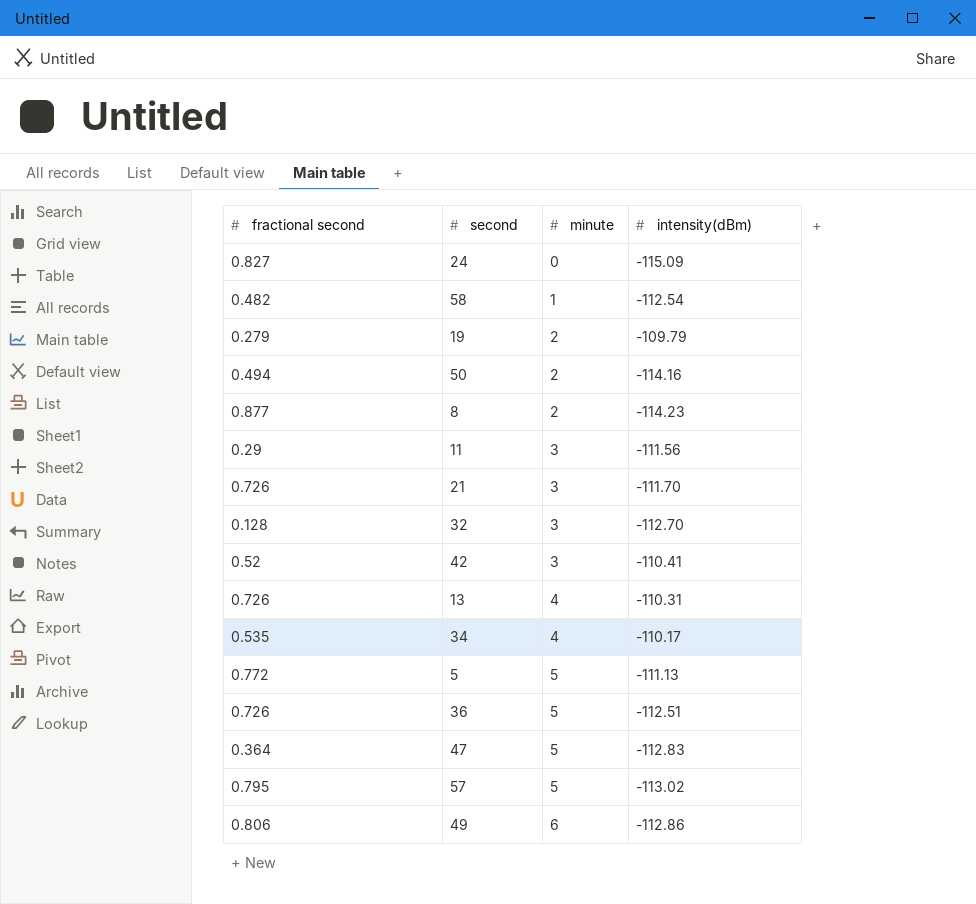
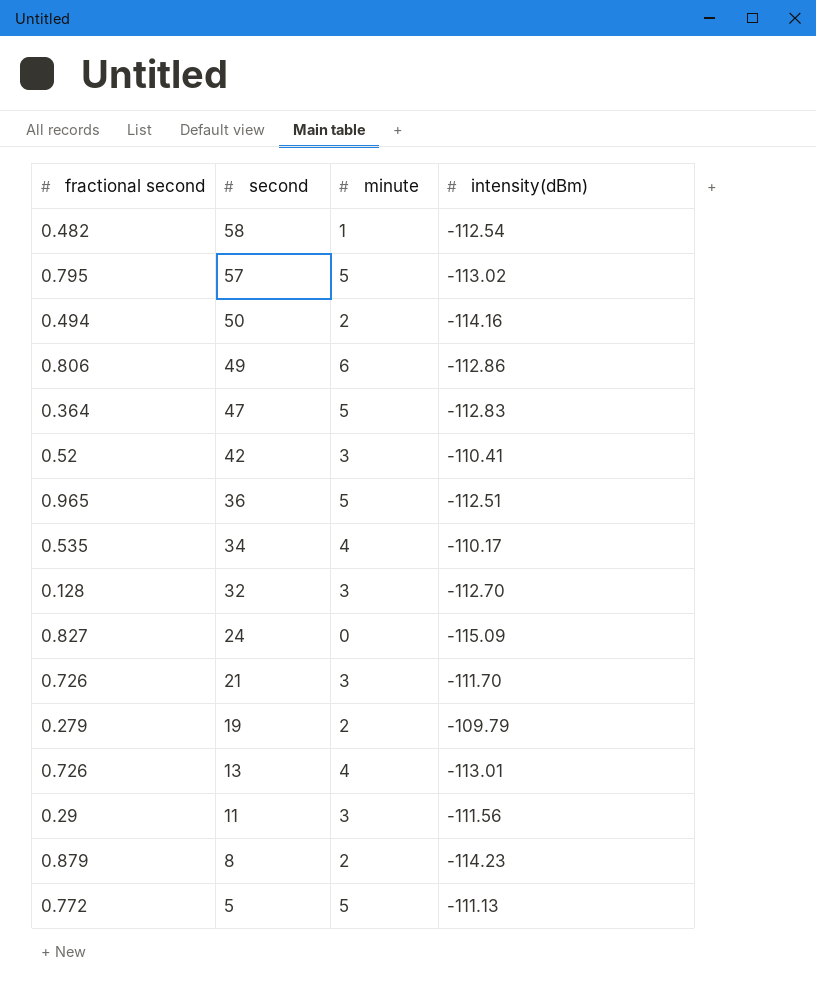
row order: minute ascending -> second descending
36 | fractional second: 0.726 -> 0.965
13 | intensity(dBm): -110.31 -> -113.01
8 | fractional second: 0.877 -> 0.879

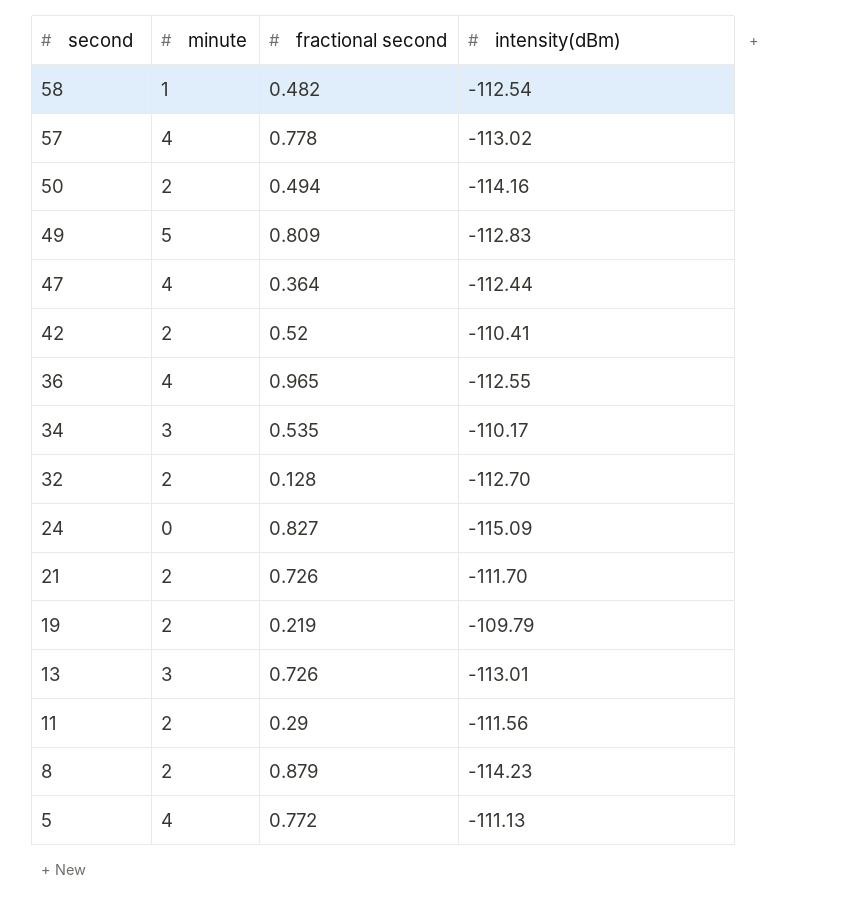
column fractional second | position: 1 -> 3
57 | minute: 5 -> 4
57 | fractional second: 0.795 -> 0.778
49 | minute: 6 -> 5
49 | fractional second: 0.806 -> 0.809
49 | intensity(dBm): -112.86 -> -112.83
47 | minute: 5 -> 4
47 | intensity(dBm): -112.83 -> -112.44
42 | minute: 3 -> 2
36 | minute: 5 -> 4
36 | intensity(dBm): -112.51 -> -112.55
34 | minute: 4 -> 3
32 | minute: 3 -> 2
21 | minute: 3 -> 2
19 | fractional second: 0.279 -> 0.219
13 | minute: 4 -> 3
11 | minute: 3 -> 2
5 | minute: 5 -> 4

